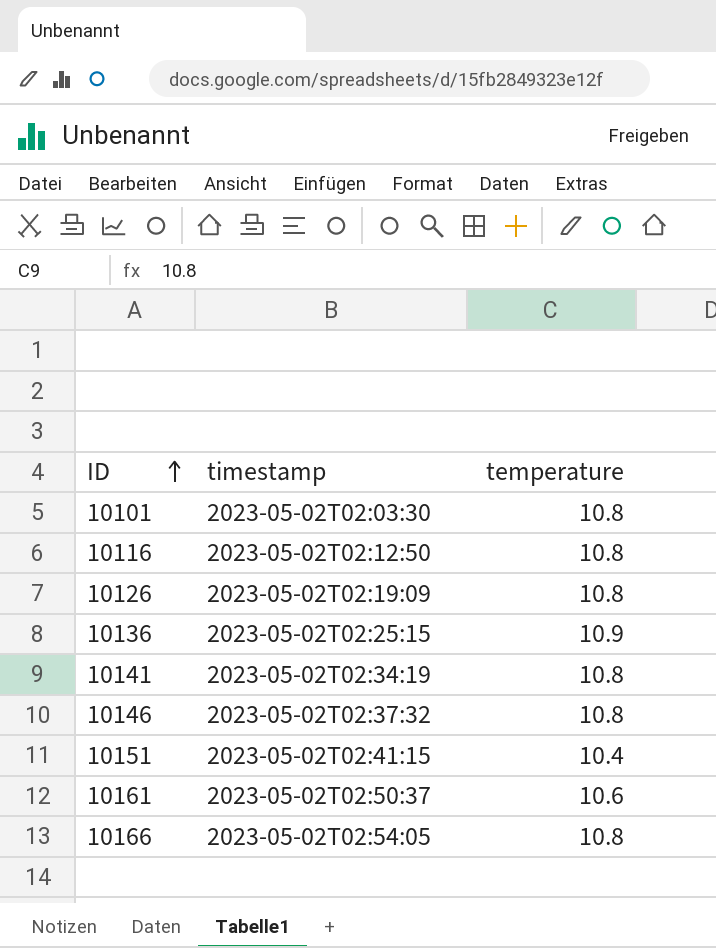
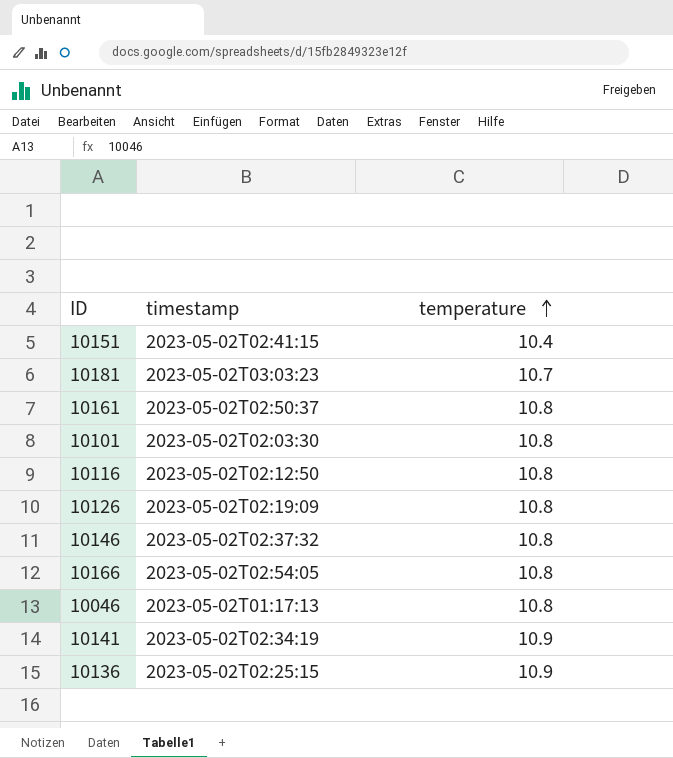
row order: ID ascending -> temperature ascending
row 10181: none -> 2023-05-02T03:03:23 | 10.7
10161 | temperature: 10.6 -> 10.8
row 10046: none -> 2023-05-02T01:17:13 | 10.8
10141 | temperature: 10.8 -> 10.9

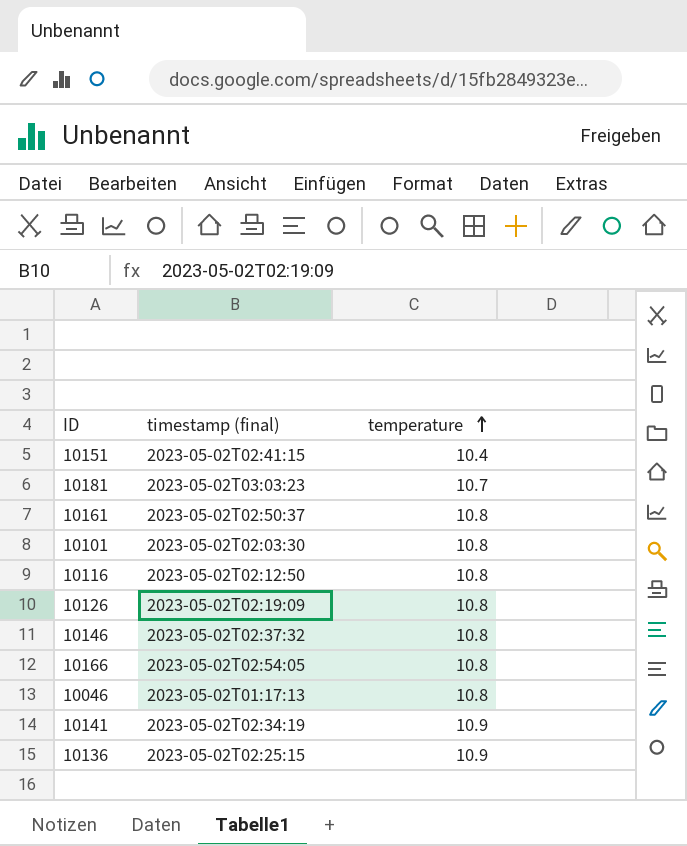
column name: timestamp -> timestamp (final)

